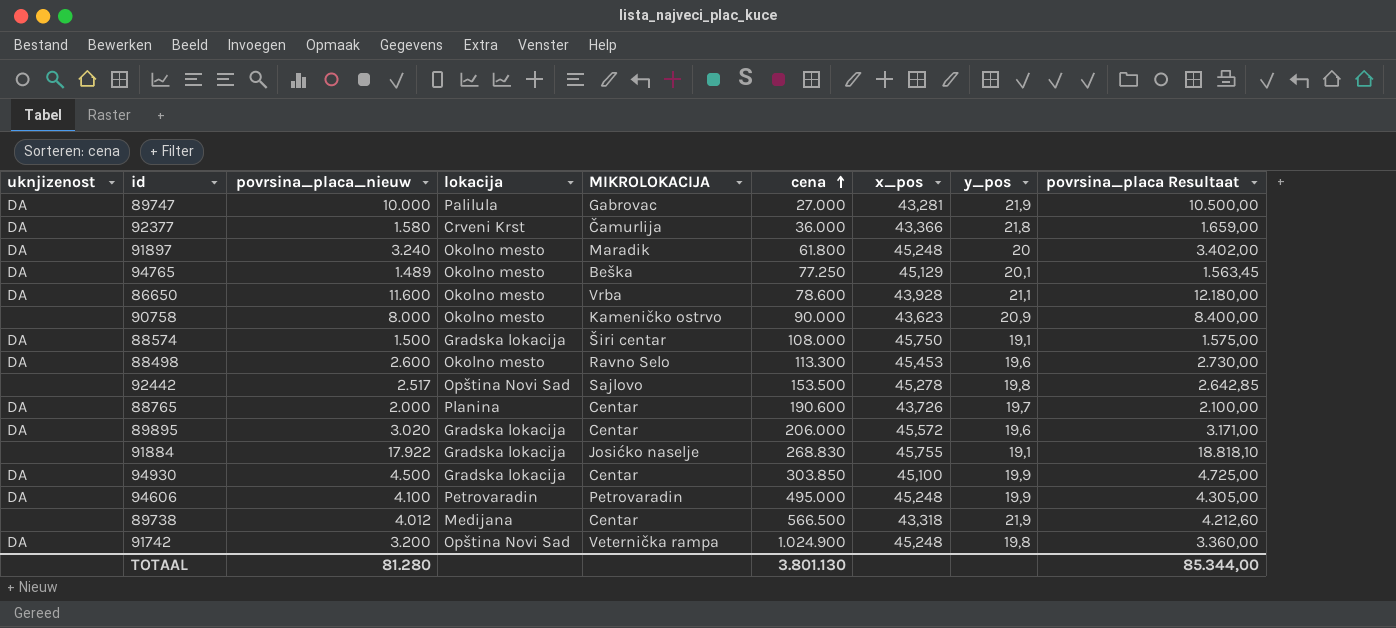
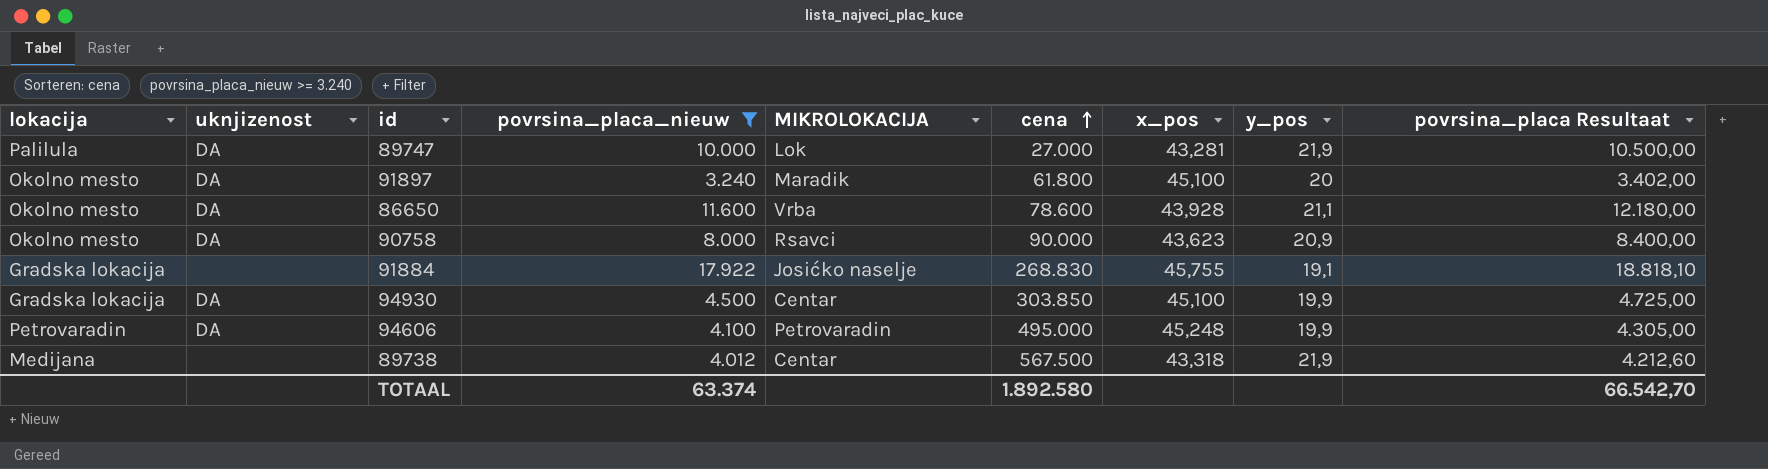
filter: none -> povrsina_placa_nieuw >= 3.240
column lokacija | position: 4 -> 1
89747 | MIKROLOKACIJA: Gabrovac -> Lok
91897 | x_pos: 45,248 -> 45,100
90758 | uknjizenost: none -> DA
90758 | MIKROLOKACIJA: Kameničko ostrvo -> Rsavci
89738 | cena: 566.500 -> 567.500
TOTAAL | povrsina_placa_nieuw: 81.280 -> 63.374
TOTAAL | cena: 3.801.130 -> 1.892.580
TOTAAL | povrsina_placa Resultaat: 85.344,00 -> 66.542,70

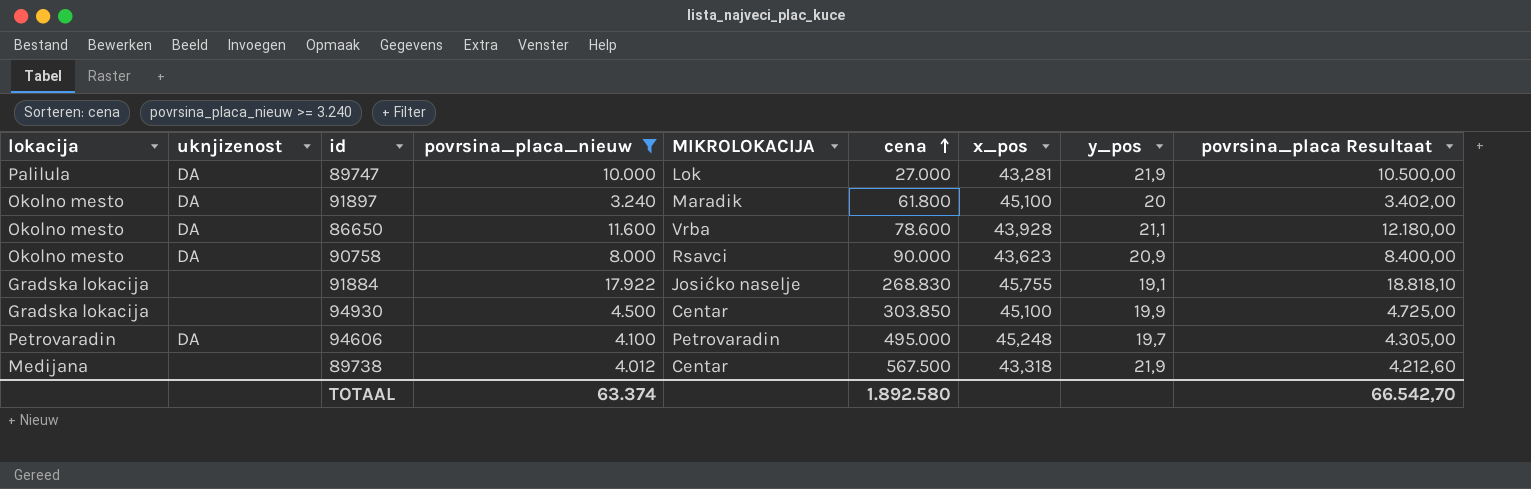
94930 | uknjizenost: DA -> none
94606 | y_pos: 19,9 -> 19,7

